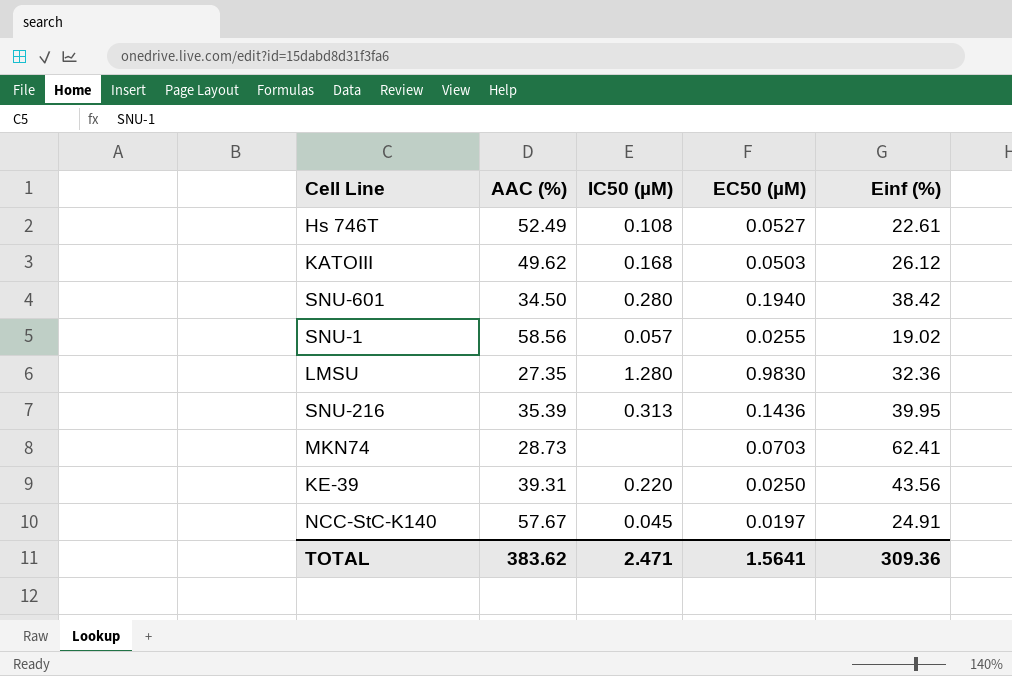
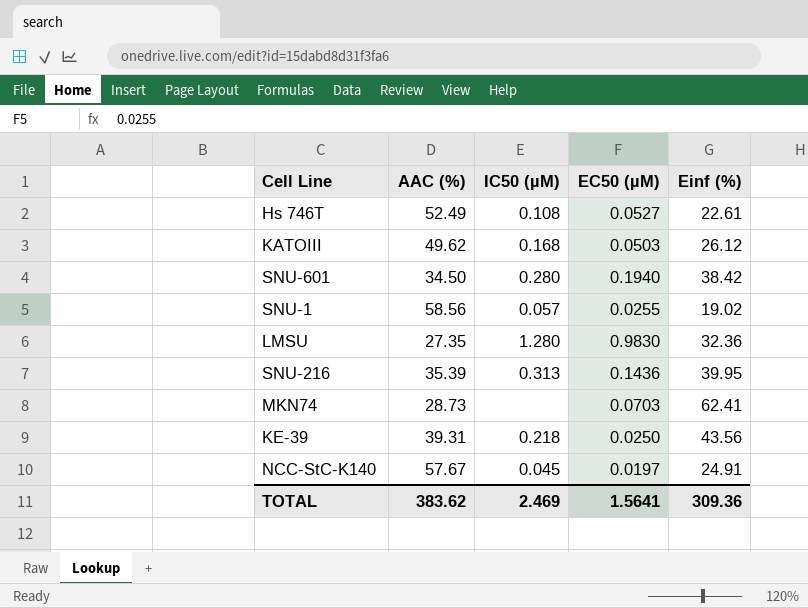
KE-39 | IC50 (µM): 0.220 -> 0.218
TOTAL | IC50 (µM): 2.471 -> 2.469

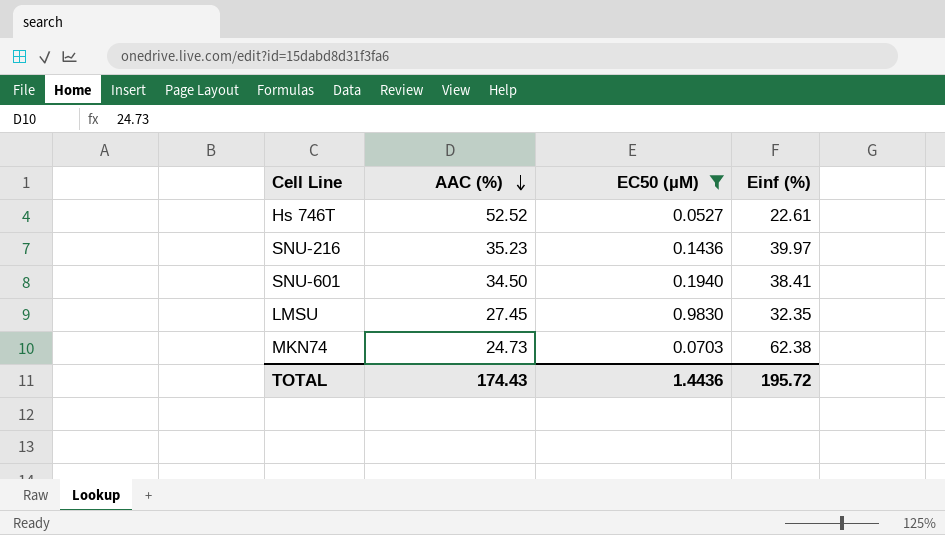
filter: none -> EC50 (µM) >= 0.0527
row order: none -> AAC (%) descending
column IC50 (µM) | position: 3 -> none
Hs 746T | AAC (%): 52.49 -> 52.52
SNU-216 | AAC (%): 35.39 -> 35.23
SNU-216 | Einf (%): 39.95 -> 39.97
SNU-601 | Einf (%): 38.42 -> 38.41
LMSU | AAC (%): 27.35 -> 27.45
LMSU | Einf (%): 32.36 -> 32.35
MKN74 | AAC (%): 28.73 -> 24.73
MKN74 | Einf (%): 62.41 -> 62.38
TOTAL | AAC (%): 383.62 -> 174.43
TOTAL | EC50 (µM): 1.5641 -> 1.4436
TOTAL | Einf (%): 309.36 -> 195.72

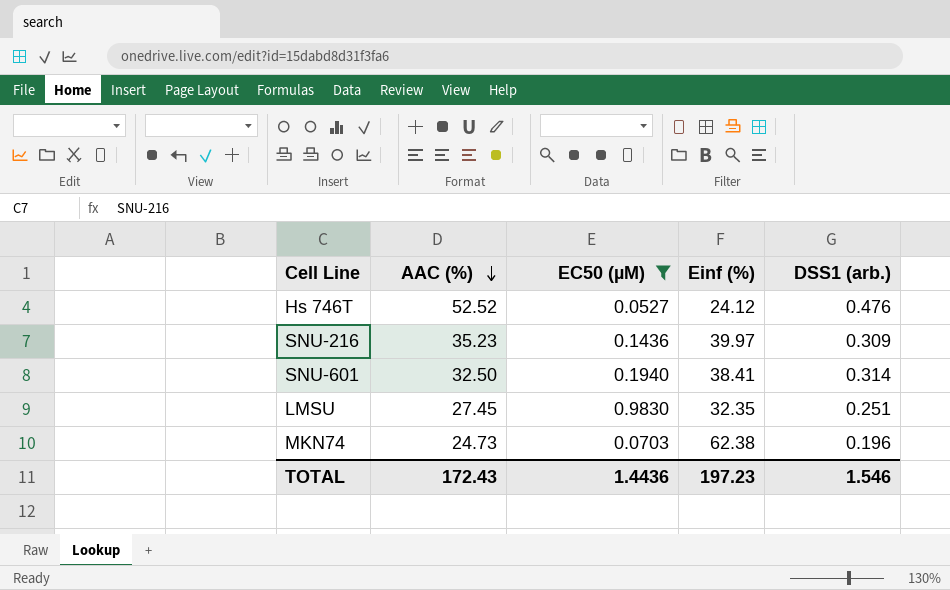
column DSS1 (arb.) | position: none -> 5
Hs 746T | Einf (%): 22.61 -> 24.12
SNU-601 | AAC (%): 34.50 -> 32.50
TOTAL | AAC (%): 174.43 -> 172.43
TOTAL | Einf (%): 195.72 -> 197.23

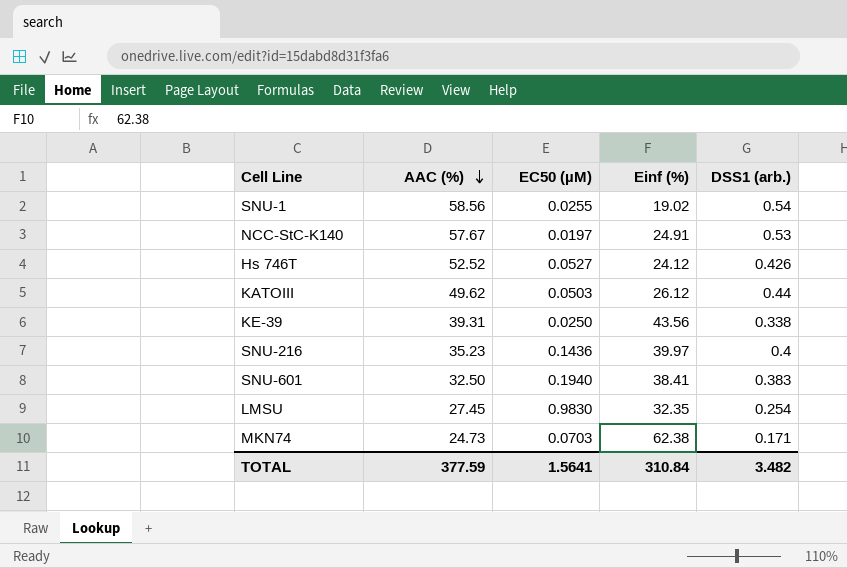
filter: EC50 (µM) >= 0.0527 -> none
Hs 746T | DSS1 (arb.): 0.476 -> 0.426
SNU-216 | DSS1 (arb.): 0.309 -> 0.4
SNU-601 | DSS1 (arb.): 0.314 -> 0.383
LMSU | DSS1 (arb.): 0.251 -> 0.254
MKN74 | DSS1 (arb.): 0.196 -> 0.171
TOTAL | AAC (%): 172.43 -> 377.59
TOTAL | EC50 (µM): 1.4436 -> 1.5641
TOTAL | Einf (%): 197.23 -> 310.84
TOTAL | DSS1 (arb.): 1.546 -> 3.482

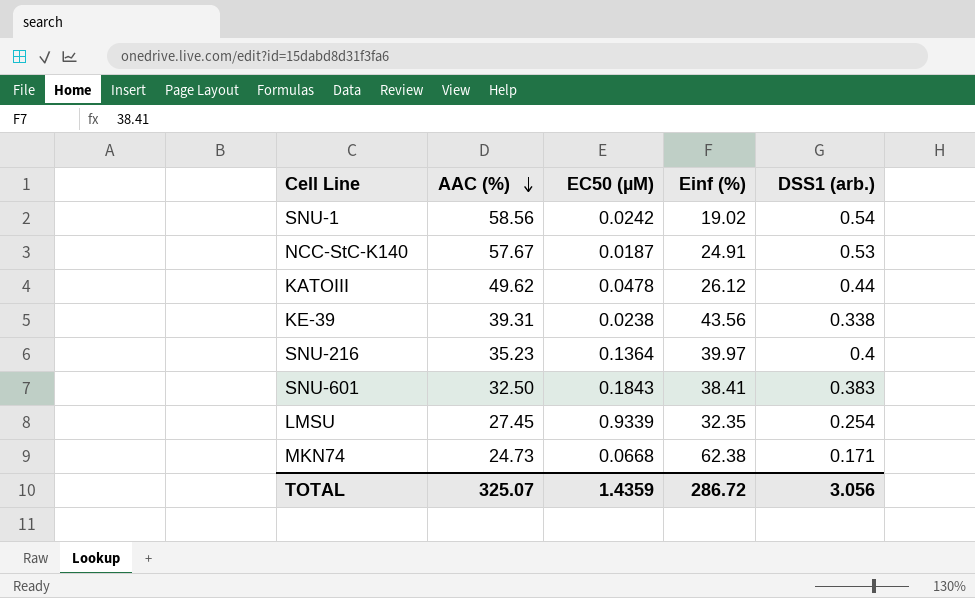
row Hs 746T: 52.52 | 0.0527 | 24.12 | 0.426 -> none
SNU-1 | EC50 (µM): 0.0255 -> 0.0242
NCC-StC-K140 | EC50 (µM): 0.0197 -> 0.0187
KATOIII | EC50 (µM): 0.0503 -> 0.0478
KE-39 | EC50 (µM): 0.0250 -> 0.0238
SNU-216 | EC50 (µM): 0.1436 -> 0.1364
SNU-601 | EC50 (µM): 0.1940 -> 0.1843
LMSU | EC50 (µM): 0.9830 -> 0.9339
MKN74 | EC50 (µM): 0.0703 -> 0.0668
TOTAL | AAC (%): 377.59 -> 325.07
TOTAL | EC50 (µM): 1.5641 -> 1.4359
TOTAL | Einf (%): 310.84 -> 286.72
TOTAL | DSS1 (arb.): 3.482 -> 3.056

